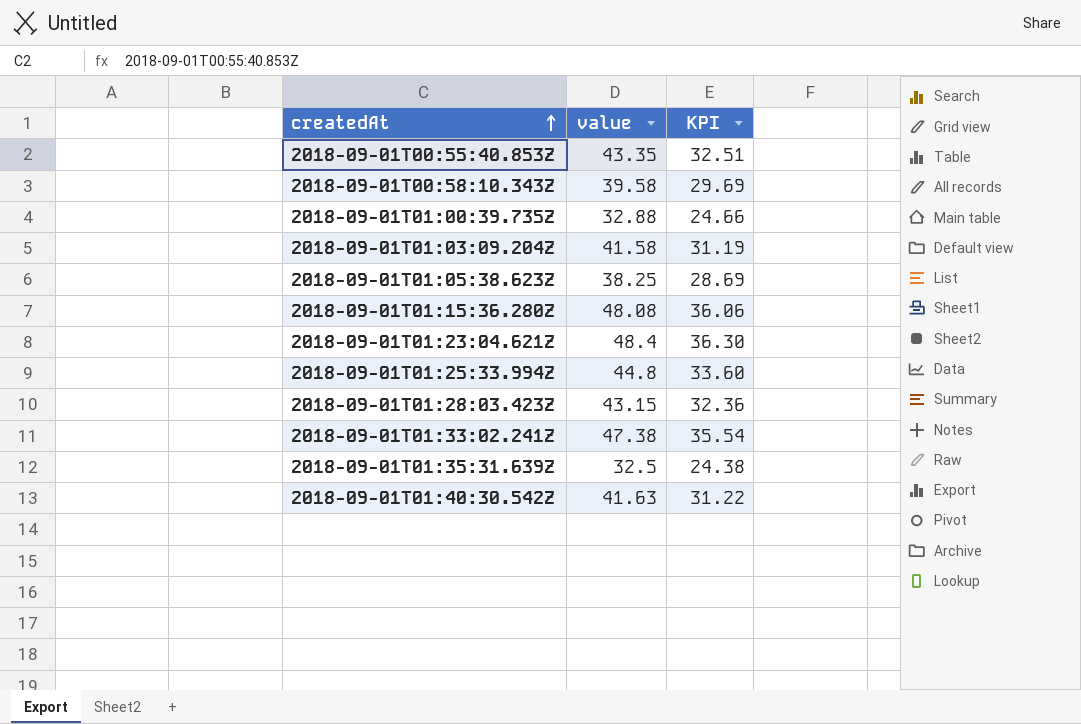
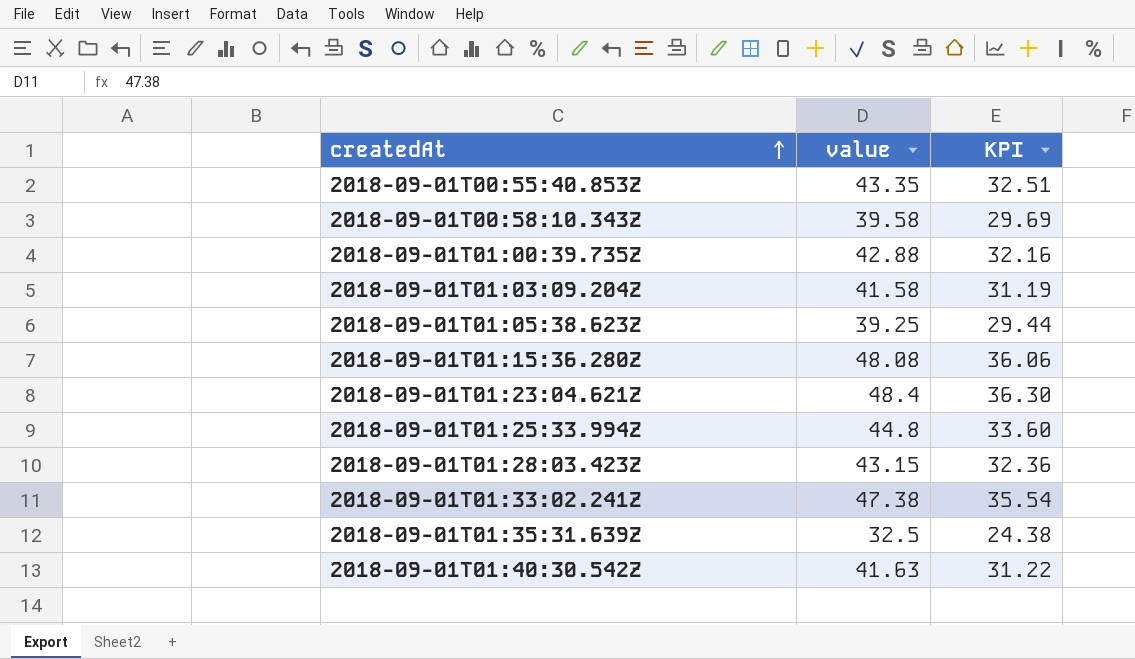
2018-09-01T01:00:39.735Z | value: 32.88 -> 42.88
2018-09-01T01:00:39.735Z | KPI: 24.66 -> 32.16
2018-09-01T01:05:38.623Z | value: 38.25 -> 39.25
2018-09-01T01:05:38.623Z | KPI: 28.69 -> 29.44

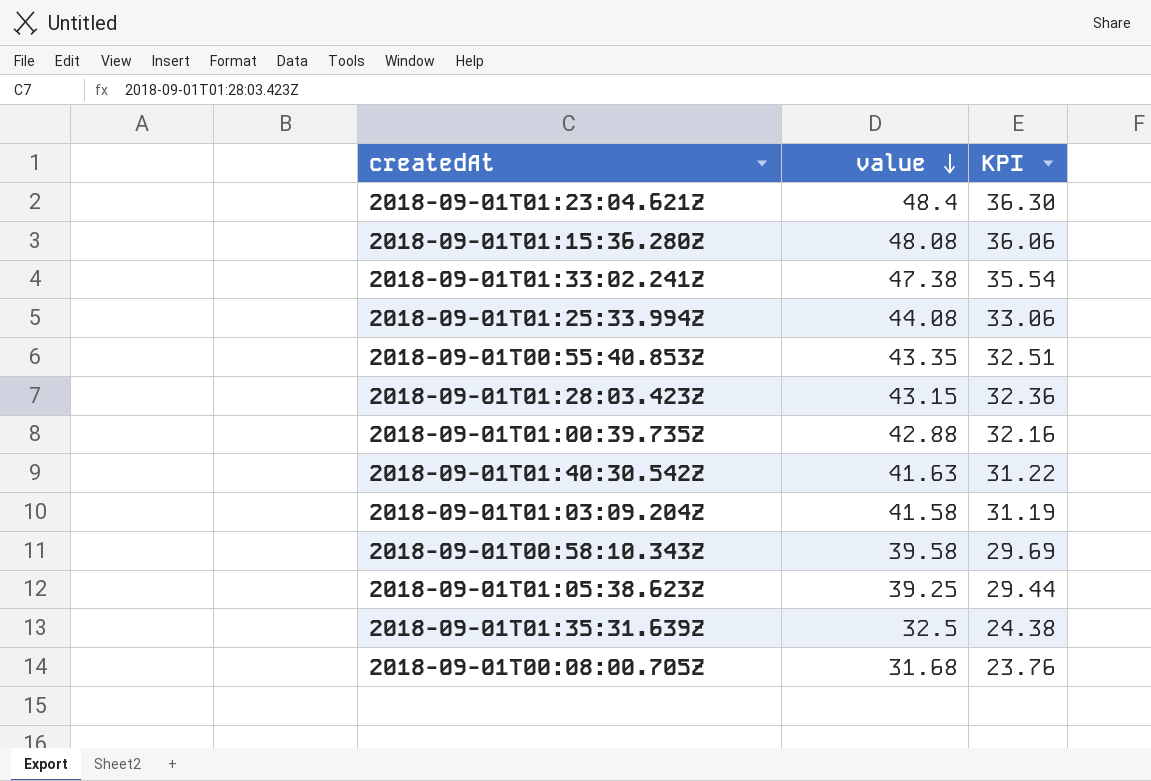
row order: createdAt ascending -> value descending
2018-09-01T01:25:33.994Z | value: 44.8 -> 44.08
2018-09-01T01:25:33.994Z | KPI: 33.60 -> 33.06
row 2018-09-01T00:08:00.705Z: none -> 31.68 | 23.76

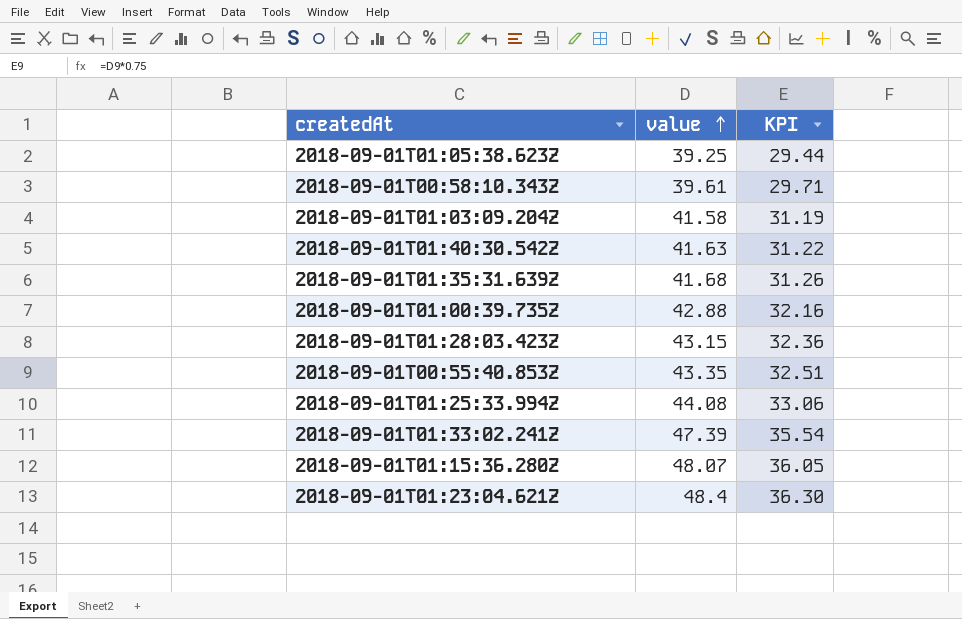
row order: value descending -> value ascending
row 2018-09-01T00:08:00.705Z: 31.68 | 23.76 -> none
2018-09-01T00:58:10.343Z | value: 39.58 -> 39.61
2018-09-01T00:58:10.343Z | KPI: 29.69 -> 29.71
2018-09-01T01:35:31.639Z | value: 32.5 -> 41.68
2018-09-01T01:35:31.639Z | KPI: 24.38 -> 31.26
2018-09-01T01:33:02.241Z | value: 47.38 -> 47.39
2018-09-01T01:15:36.280Z | value: 48.08 -> 48.07
2018-09-01T01:15:36.280Z | KPI: 36.06 -> 36.05

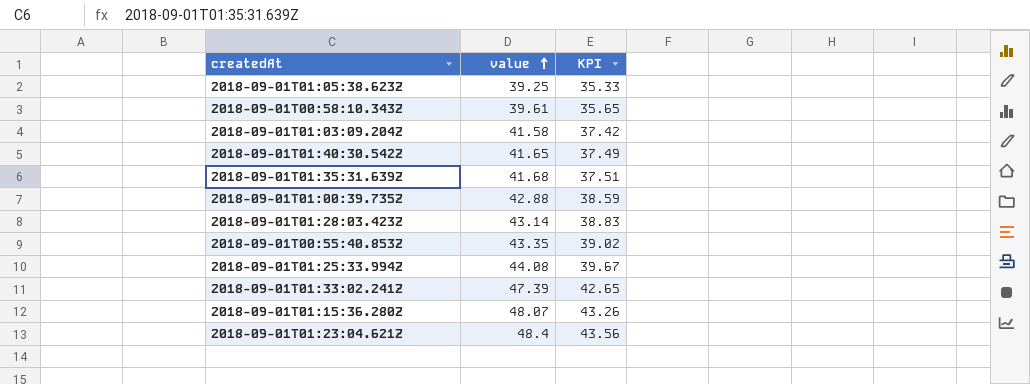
column KPI | formula: [value] * 0.75 -> [value] * 0.9
2018-09-01T01:40:30.542Z | value: 41.63 -> 41.65
2018-09-01T01:28:03.423Z | value: 43.15 -> 43.14

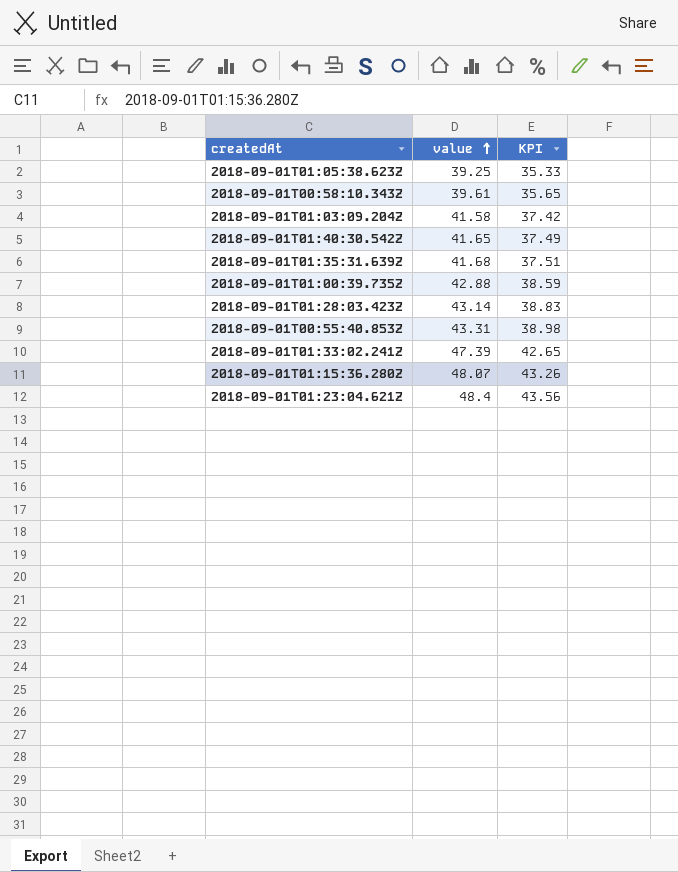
row 2018-09-01T01:25:33.994Z: 44.08 | 39.67 -> none
2018-09-01T00:55:40.853Z | value: 43.35 -> 43.31
2018-09-01T00:55:40.853Z | KPI: 39.02 -> 38.98

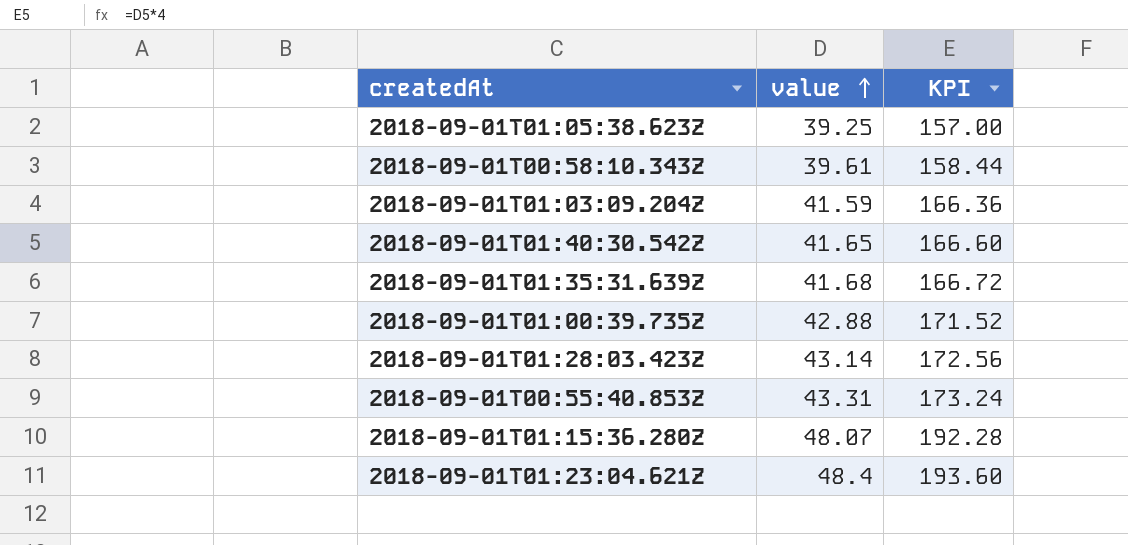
column KPI | formula: [value] * 0.9 -> [value] * 4
row 2018-09-01T01:33:02.241Z: 47.39 | 42.65 -> none
2018-09-01T01:03:09.204Z | value: 41.58 -> 41.59

